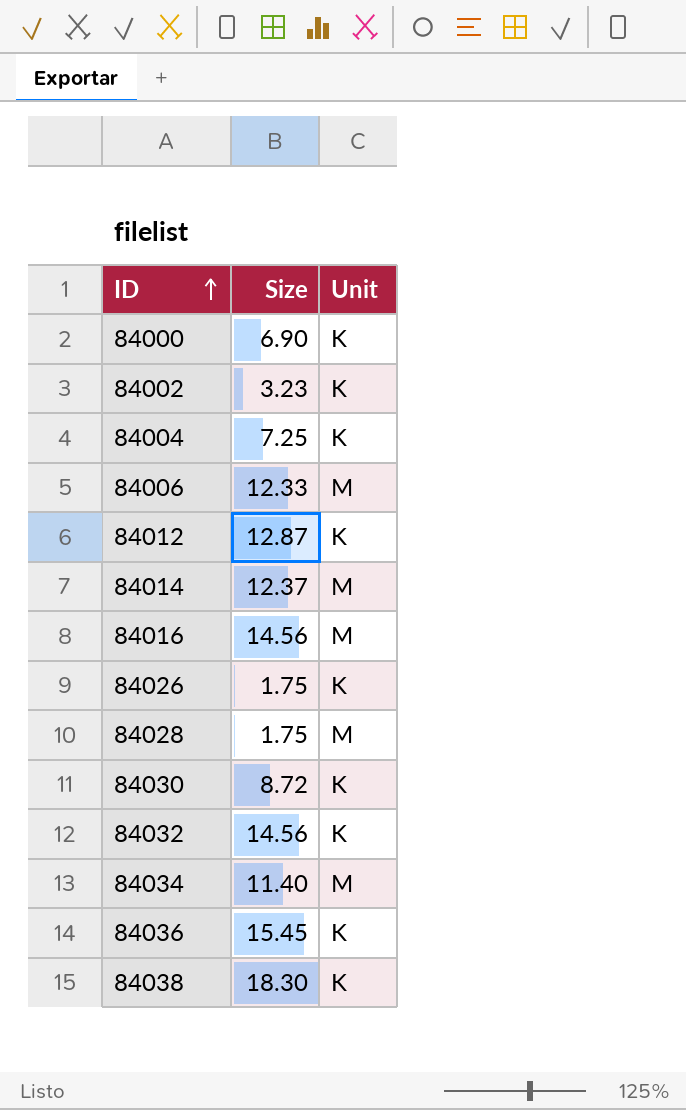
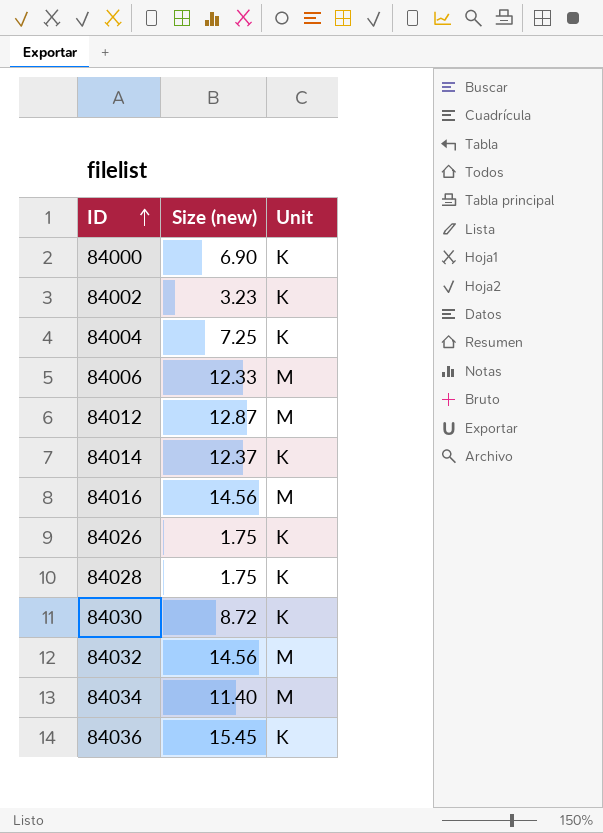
column name: Size -> Size (new)
row 84038: 18.30 | K -> none
84012 | Unit: K -> M
84014 | Unit: M -> K
84028 | Unit: M -> K
84032 | Unit: K -> M

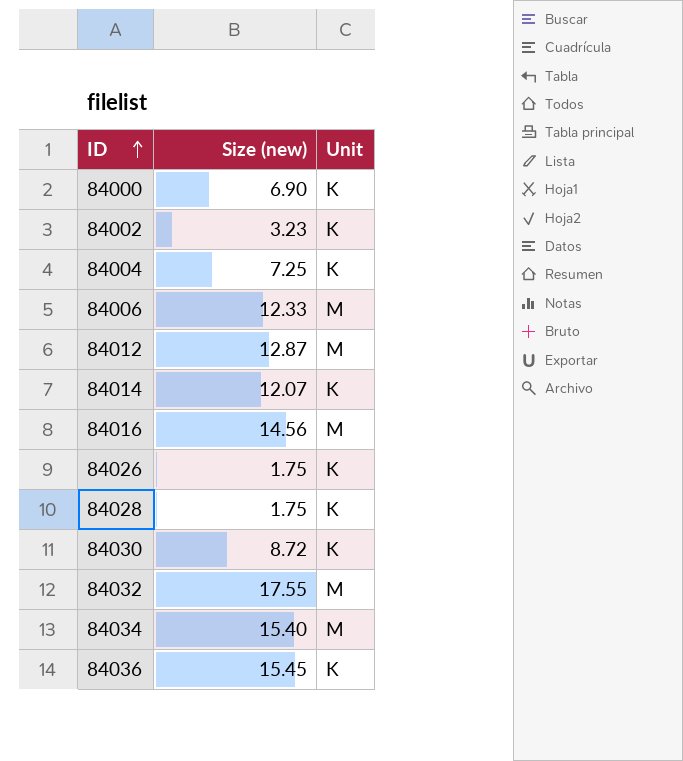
84014 | Size (new): 12.37 -> 12.07
84032 | Size (new): 14.56 -> 17.55
84034 | Size (new): 11.40 -> 15.40

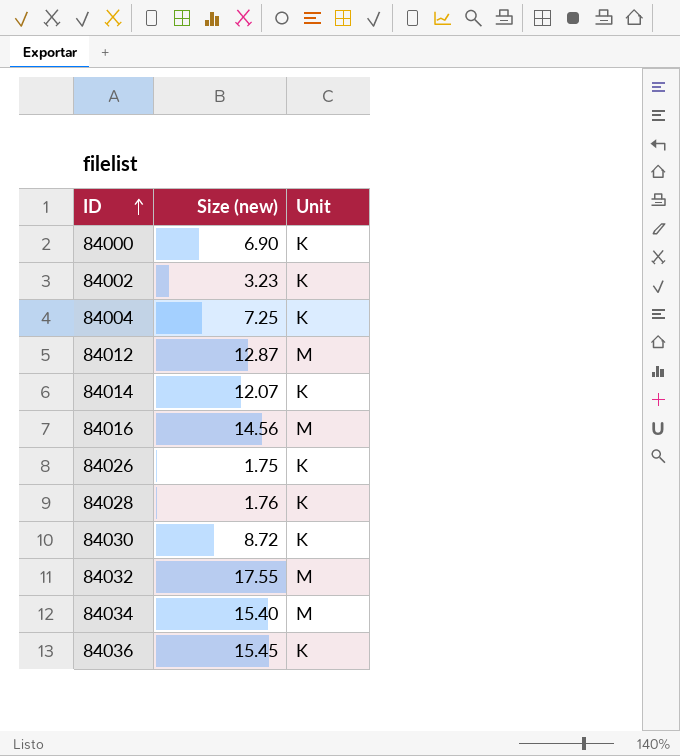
row 84006: 12.33 | M -> none
84028 | Size (new): 1.75 -> 1.76

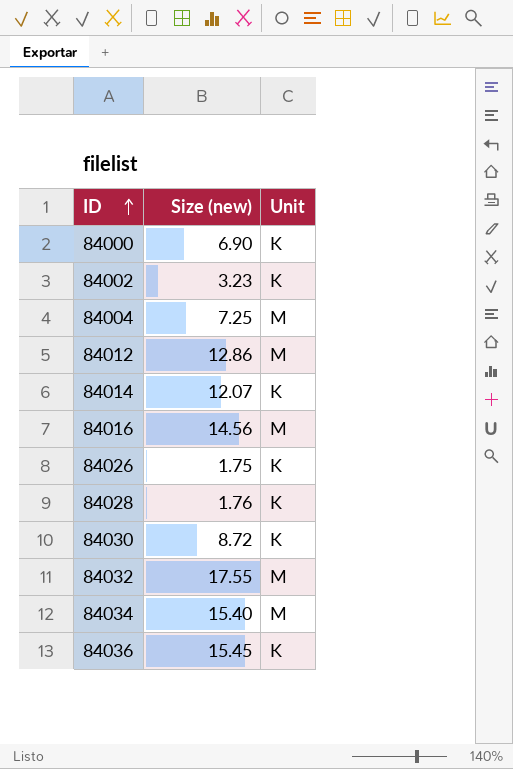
84004 | Unit: K -> M
84012 | Size (new): 12.87 -> 12.86

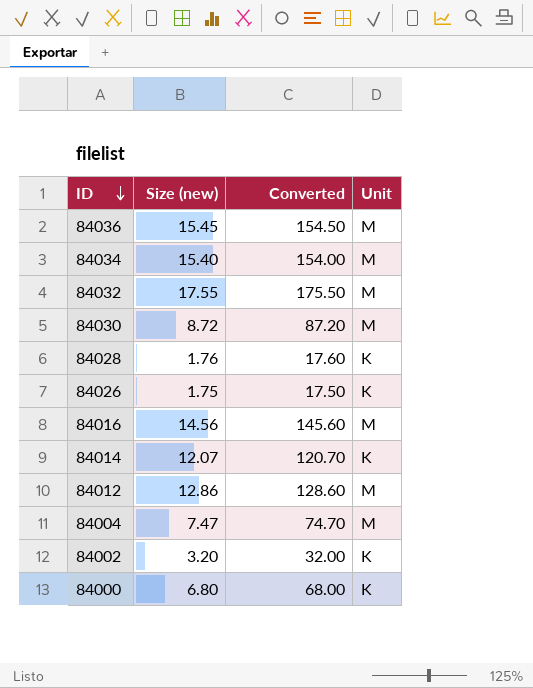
row order: ID ascending -> ID descending
column Converted | formula: none -> [Size (new)] * 10
84036 | Unit: K -> M
84030 | Unit: K -> M
84004 | Size (new): 7.25 -> 7.47
84002 | Size (new): 3.23 -> 3.20
84000 | Size (new): 6.90 -> 6.80

